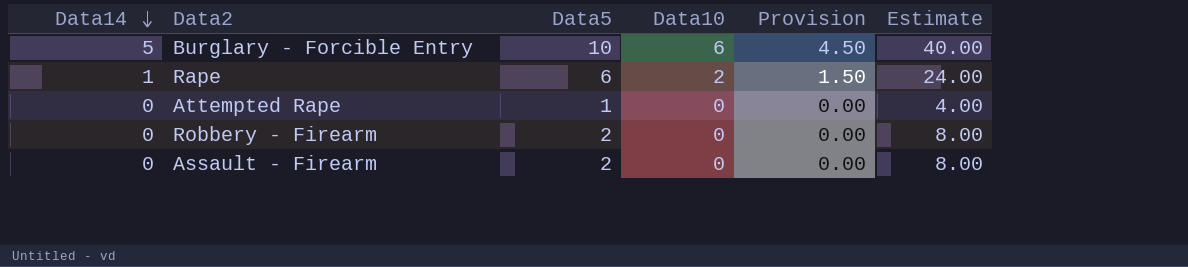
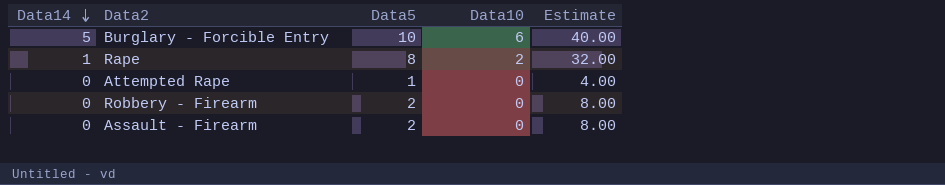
column Provision | formula: [Data10] * 0.75 -> none
Rape | Data5: 6 -> 8
Rape | Estimate: 24.00 -> 32.00

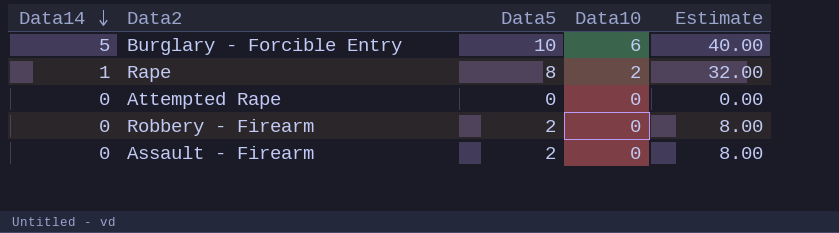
Attempted Rape | Data5: 1 -> 0
Attempted Rape | Estimate: 4.00 -> 0.00

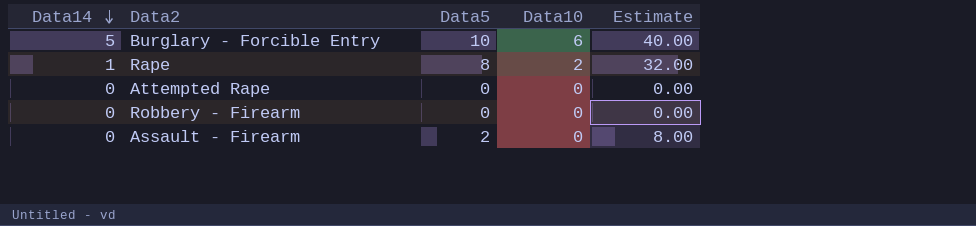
Robbery - Firearm | Data5: 2 -> 0
Robbery - Firearm | Estimate: 8.00 -> 0.00

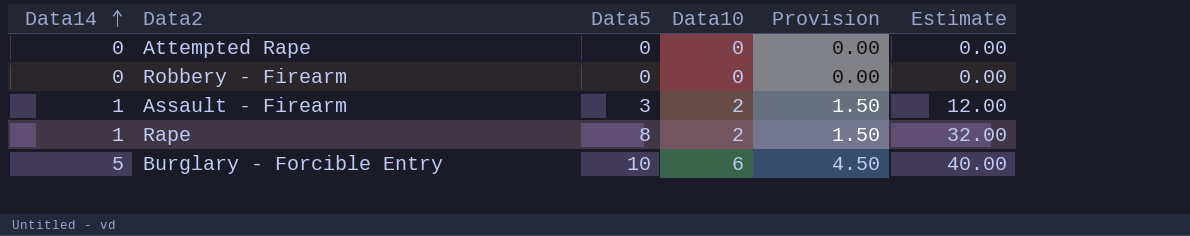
row order: Data14 descending -> Data14 ascending
column Provision | formula: none -> [Data10] * 0.75
Assault - Firearm | Data14: 0 -> 1
Assault - Firearm | Data5: 2 -> 3
Assault - Firearm | Data10: 0 -> 2
Assault - Firearm | Estimate: 8.00 -> 12.00

